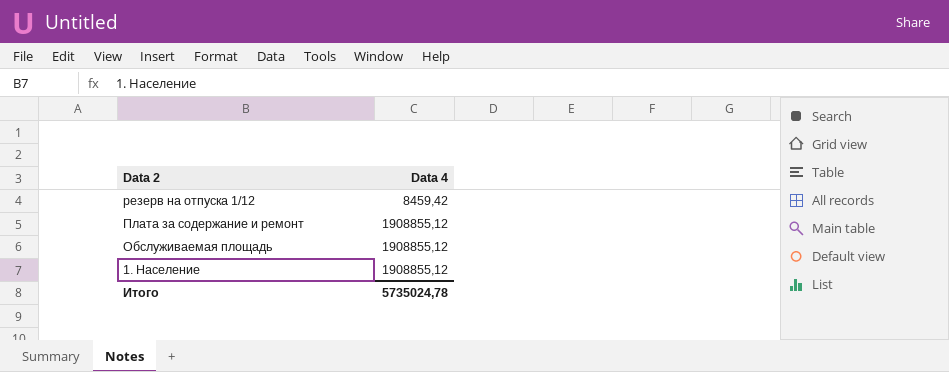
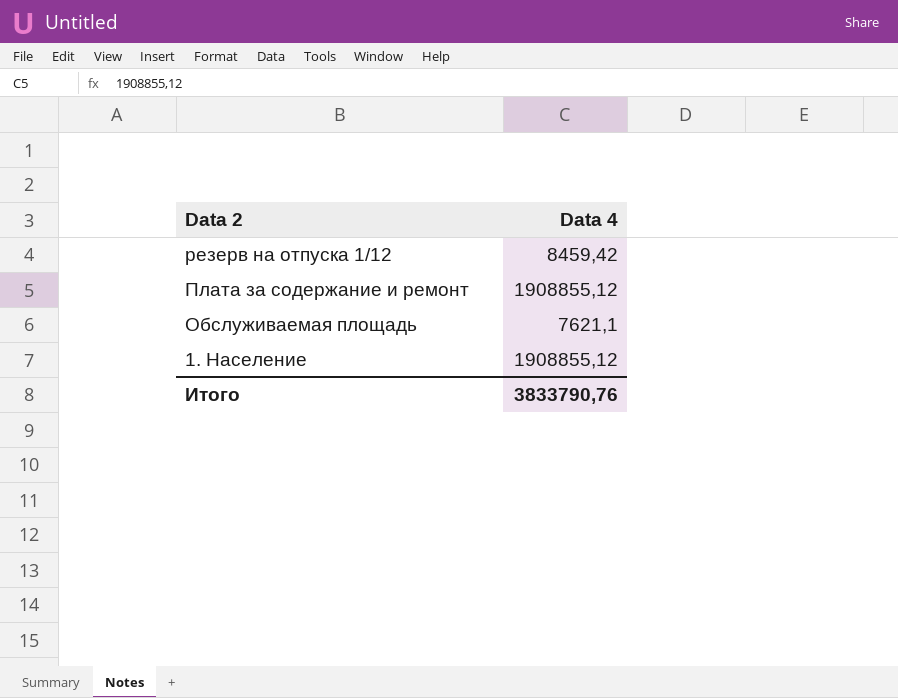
Обслуживаемая площадь | Data 4: 1908855,12 -> 7621,1
Итого | Data 4: 5735024,78 -> 3833790,76

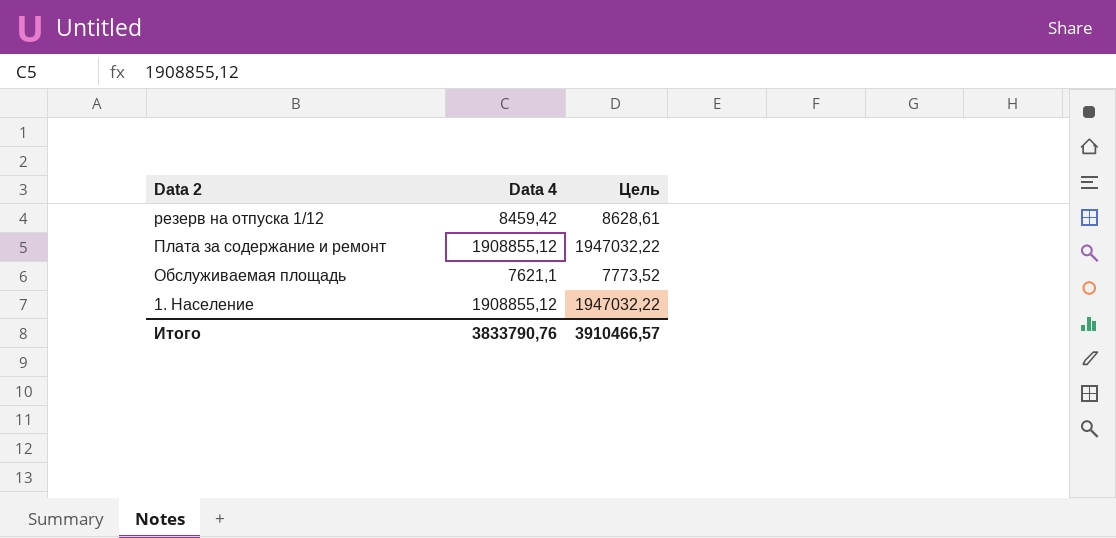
column Цель | formula: none -> [Data 4] * 1,02

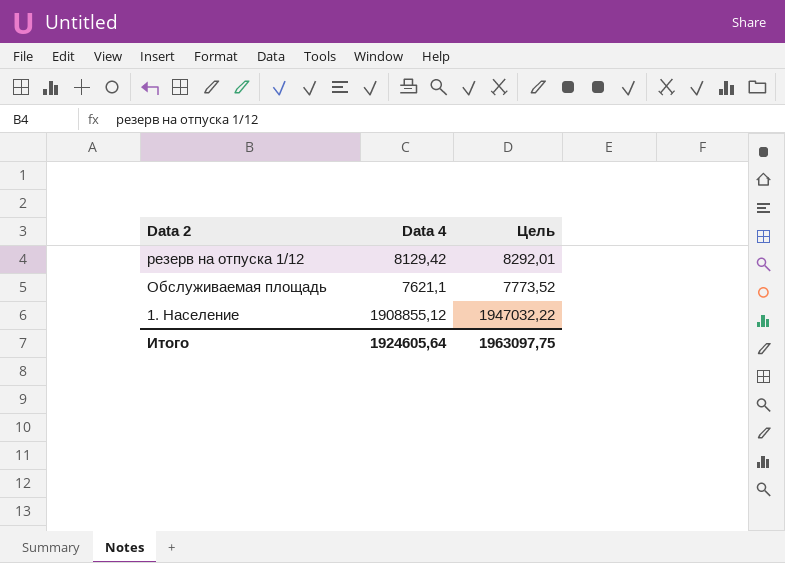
row Плата за содержание и ремонт: 1908855,12 | 1947032,22 -> none
резерв на отпуска 1/12 | Data 4: 8459,42 -> 8129,42
резерв на отпуска 1/12 | Цель: 8628,61 -> 8292,01
Итого | Data 4: 3833790,76 -> 1924605,64
Итого | Цель: 3910466,57 -> 1963097,75

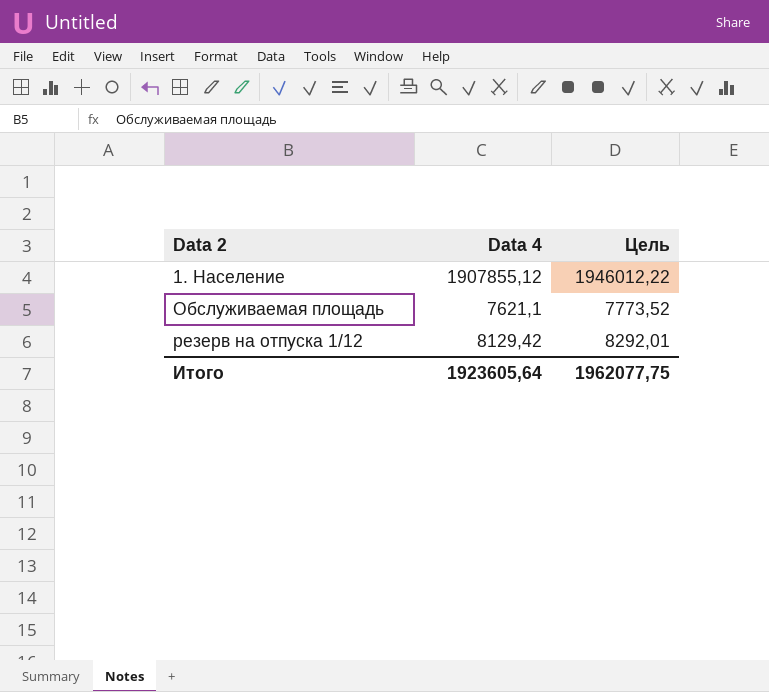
row order: Data 2 descending -> Data 2 ascending
1. Население | Data 4: 1908855,12 -> 1907855,12
1. Население | Цель: 1947032,22 -> 1946012,22
Итого | Data 4: 1924605,64 -> 1923605,64
Итого | Цель: 1963097,75 -> 1962077,75

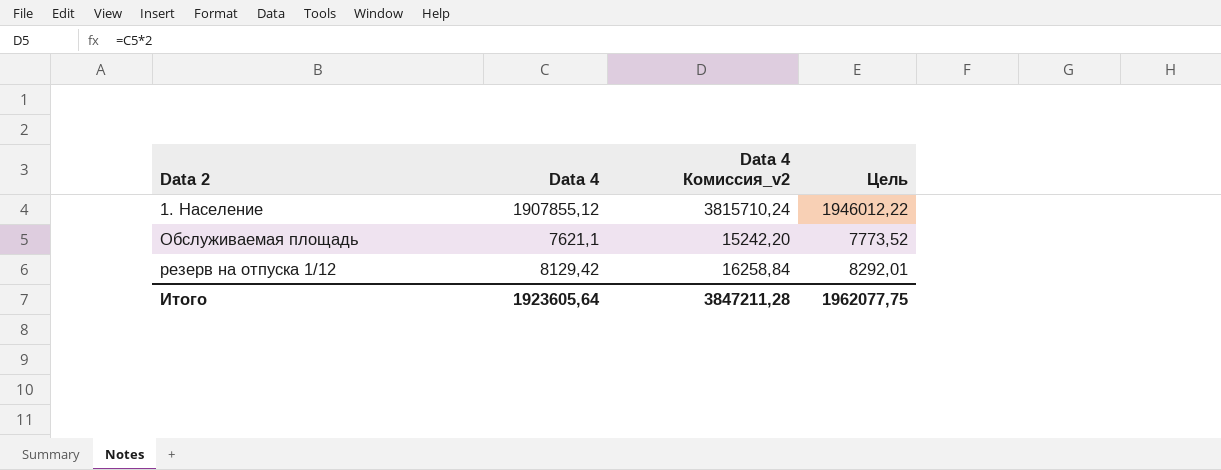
column Data 4 Комиссия_v2 | formula: none -> [Data 4] * 2

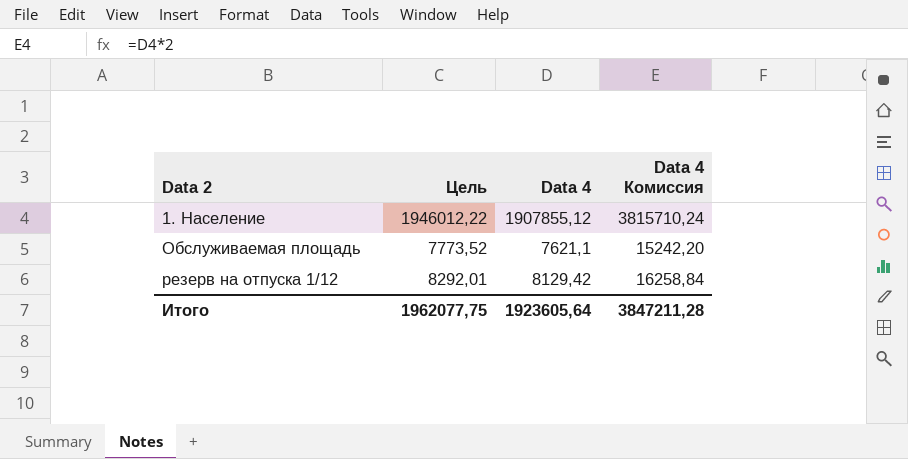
column Цель | position: 4 -> 2
column name: Data 4 Комиссия_v2 -> Data 4 Комиссия

